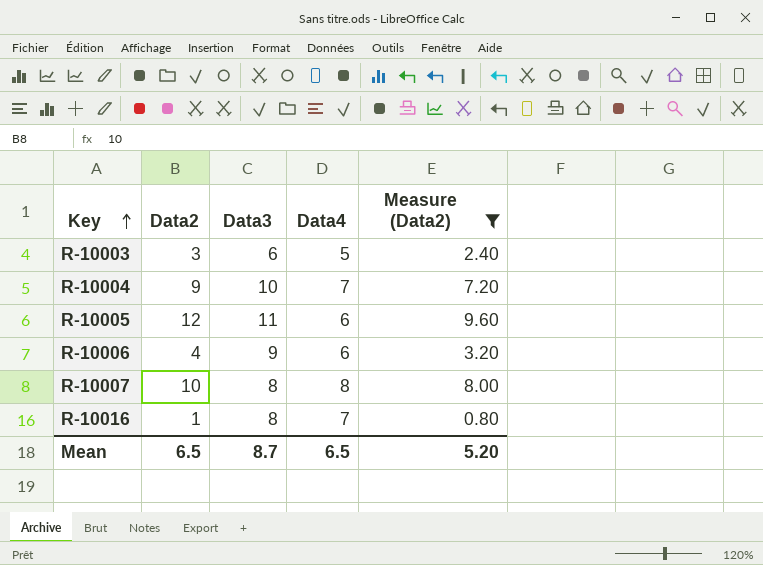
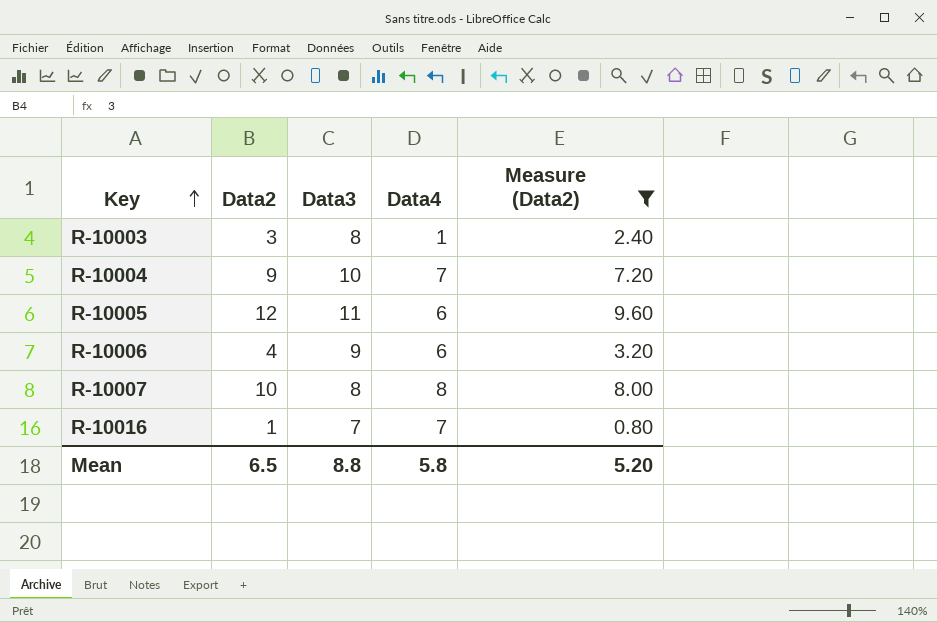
R-10003 | Data3: 6 -> 8
R-10003 | Data4: 5 -> 1
R-10016 | Data3: 8 -> 7
Mean | Data3: 8.7 -> 8.8
Mean | Data4: 6.5 -> 5.8

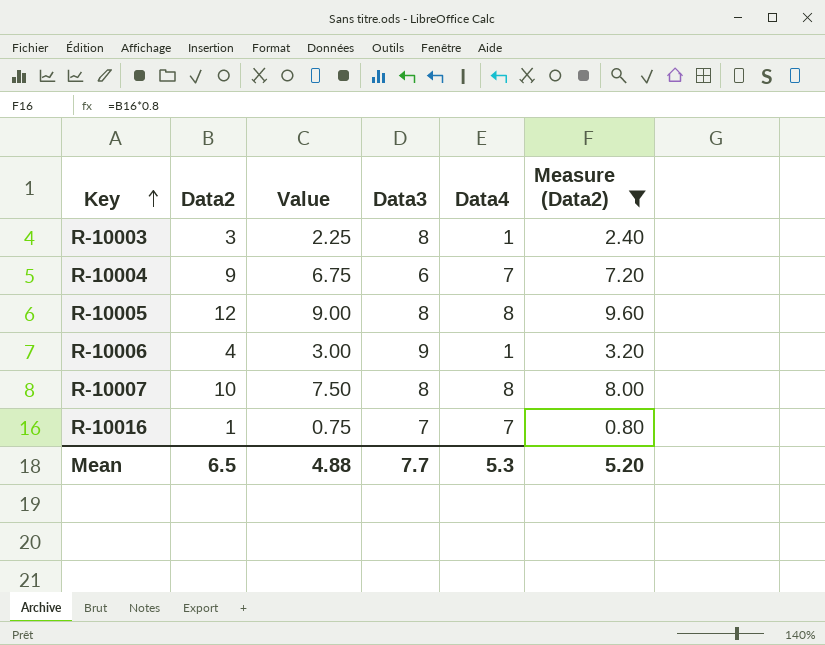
column Value | formula: none -> [Data2] * 0.75
R-10004 | Data3: 10 -> 6
R-10005 | Data3: 11 -> 8
R-10005 | Data4: 6 -> 8
R-10006 | Data4: 6 -> 1
Mean | Data3: 8.8 -> 7.7
Mean | Data4: 5.8 -> 5.3

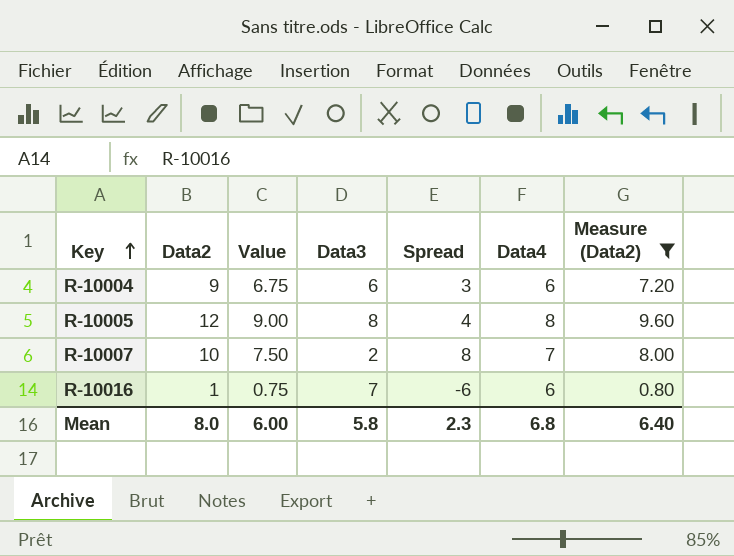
column Spread | formula: none -> [Data2] - [Data3]
row R-10003: 3 | 2.25 | 8 | 1 | 2.40 -> none
row R-10006: 4 | 3.00 | 9 | 1 | 3.20 -> none
R-10004 | Data4: 7 -> 6
R-10007 | Data3: 8 -> 2
R-10007 | Data4: 8 -> 7
R-10016 | Data4: 7 -> 6
Mean | Data2: 6.5 -> 8.0
Mean | Value: 4.88 -> 6.00
Mean | Data3: 7.7 -> 5.8
Mean | Data4: 5.3 -> 6.8
Mean | Measure (Data2): 5.20 -> 6.40

